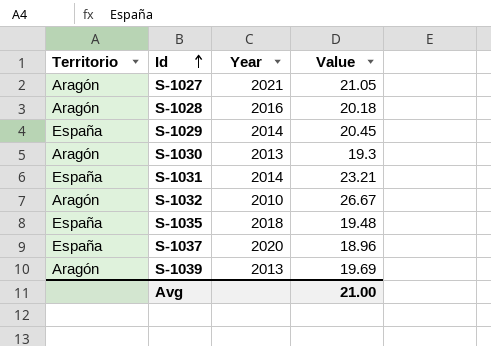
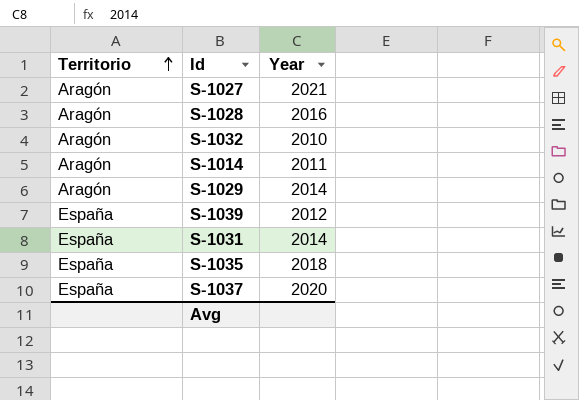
row order: Id ascending -> Territorio ascending
column Value | position: 4 -> none
row S-1030: Aragón | 2013 | 19.3 -> none
row S-1014: none -> Aragón | 2011
S-1029 | Territorio: España -> Aragón
S-1039 | Territorio: Aragón -> España
S-1039 | Year: 2013 -> 2012

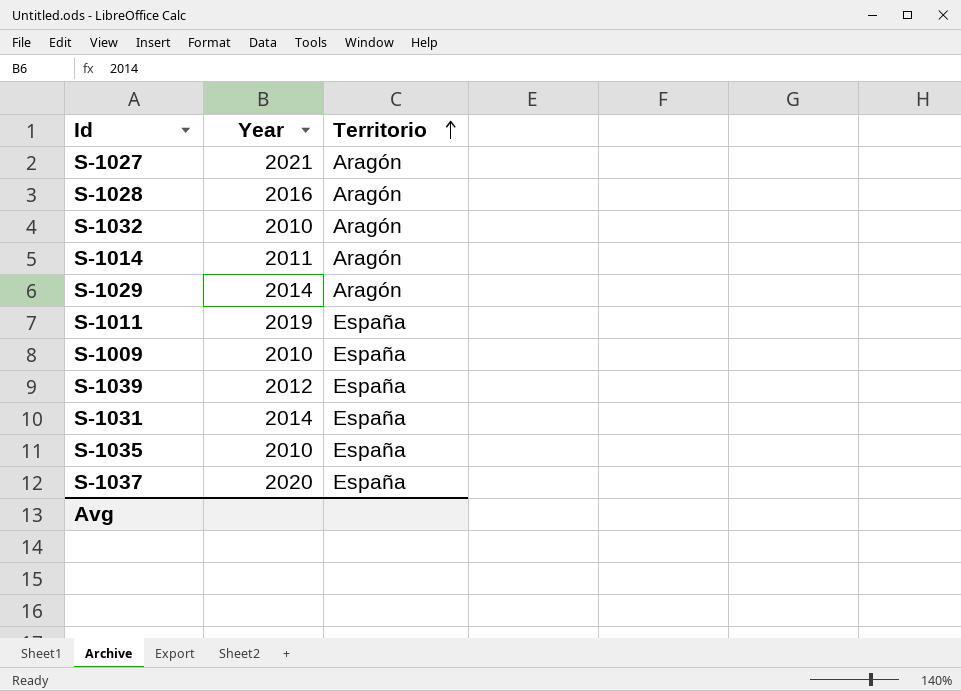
column Territorio | position: 1 -> 3
row S-1011: none -> 2019 | España
row S-1009: none -> 2010 | España
S-1035 | Year: 2018 -> 2010

